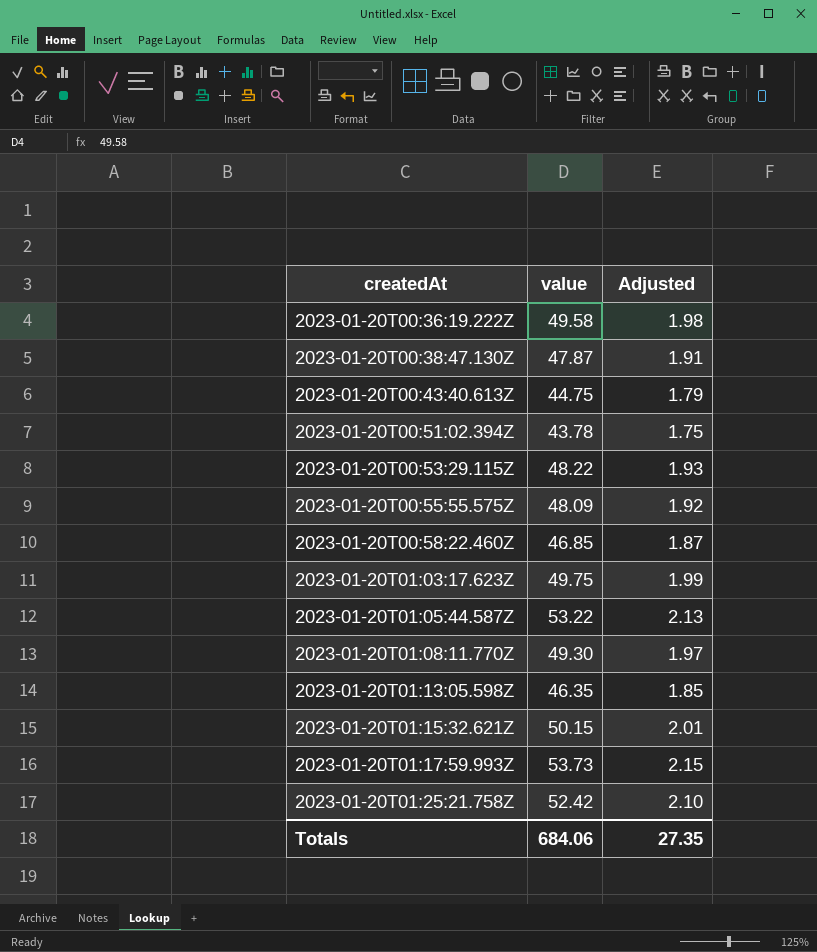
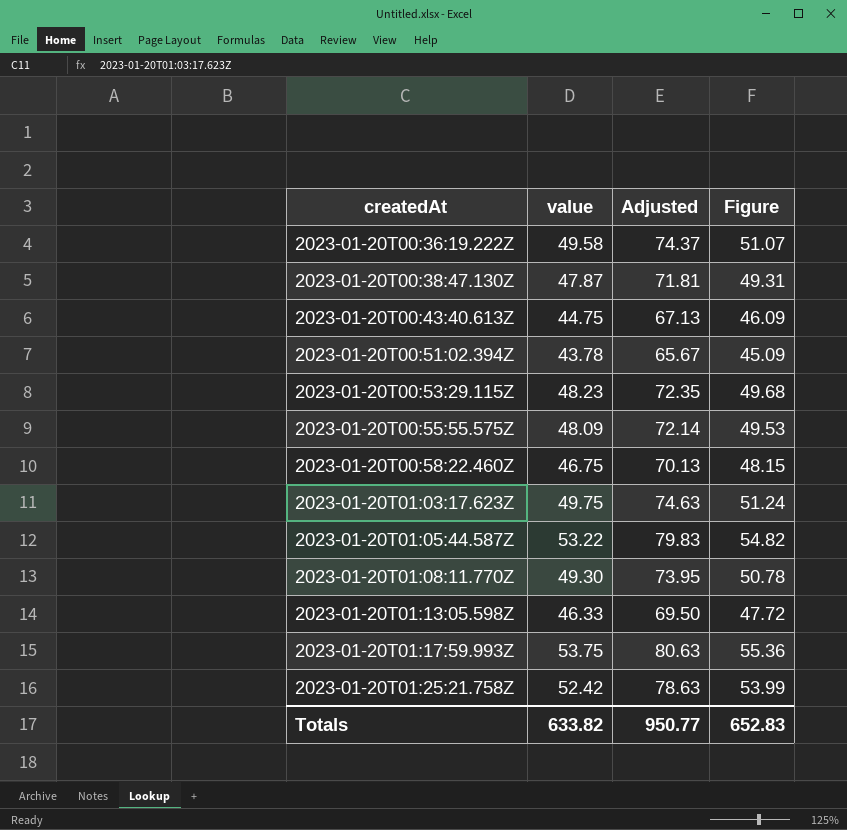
column Adjusted | formula: [value] * 0.04 -> [value] * 1.5
column Figure | formula: none -> [value] * 1.03
row 2023-01-20T01:15:32.621Z: 50.15 | 2.01 -> none
2023-01-20T00:53:29.115Z | value: 48.22 -> 48.23
2023-01-20T00:58:22.460Z | value: 46.85 -> 46.75
2023-01-20T01:13:05.598Z | value: 46.35 -> 46.33
2023-01-20T01:17:59.993Z | value: 53.73 -> 53.75
Totals | value: 684.06 -> 633.82
Totals | Adjusted: 27.35 -> 950.77

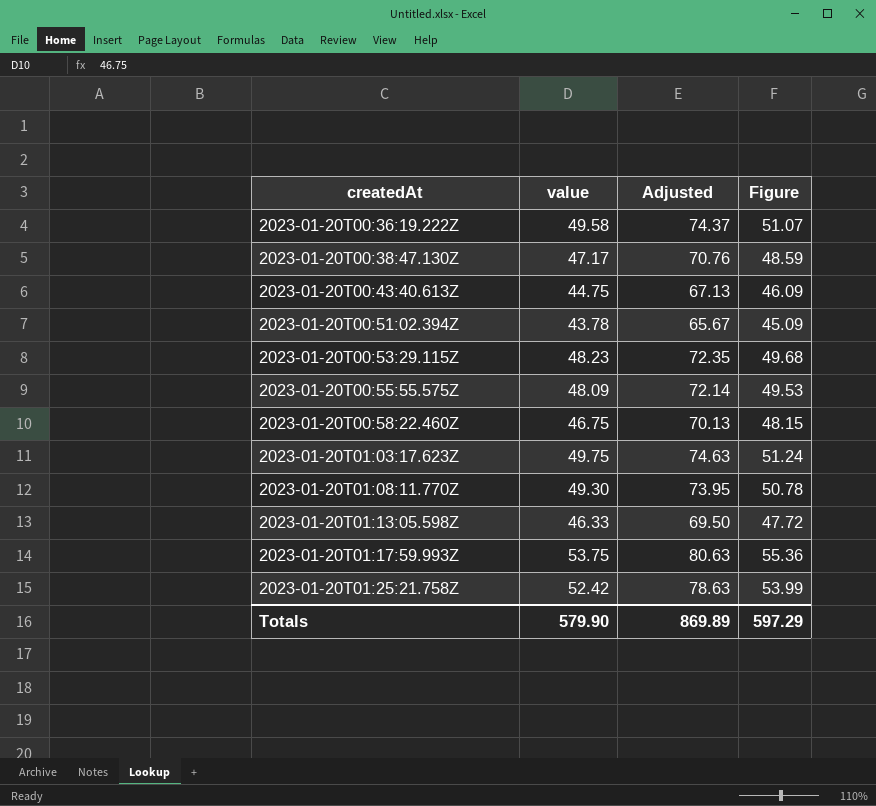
row 2023-01-20T01:05:44.587Z: 53.22 | 79.83 | 54.82 -> none
2023-01-20T00:38:47.130Z | value: 47.87 -> 47.17
2023-01-20T00:38:47.130Z | Adjusted: 71.81 -> 70.76
2023-01-20T00:38:47.130Z | Figure: 49.31 -> 48.59
Totals | value: 633.82 -> 579.90
Totals | Adjusted: 950.77 -> 869.89
Totals | Figure: 652.83 -> 597.29

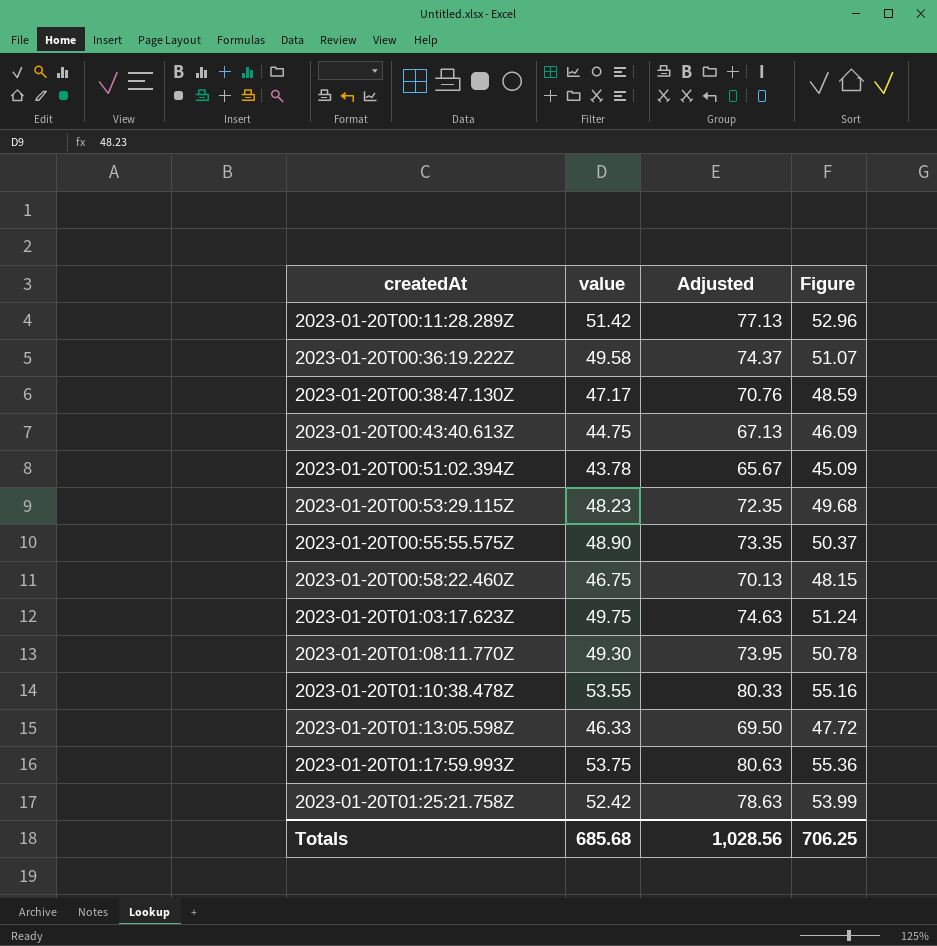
row 2023-01-20T00:11:28.289Z: none -> 51.42 | 77.13 | 52.96
2023-01-20T00:55:55.575Z | value: 48.09 -> 48.90
2023-01-20T00:55:55.575Z | Adjusted: 72.14 -> 73.35
2023-01-20T00:55:55.575Z | Figure: 49.53 -> 50.37
row 2023-01-20T01:10:38.478Z: none -> 53.55 | 80.33 | 55.16
Totals | value: 579.90 -> 685.68
Totals | Adjusted: 869.89 -> 1,028.56
Totals | Figure: 597.29 -> 706.25

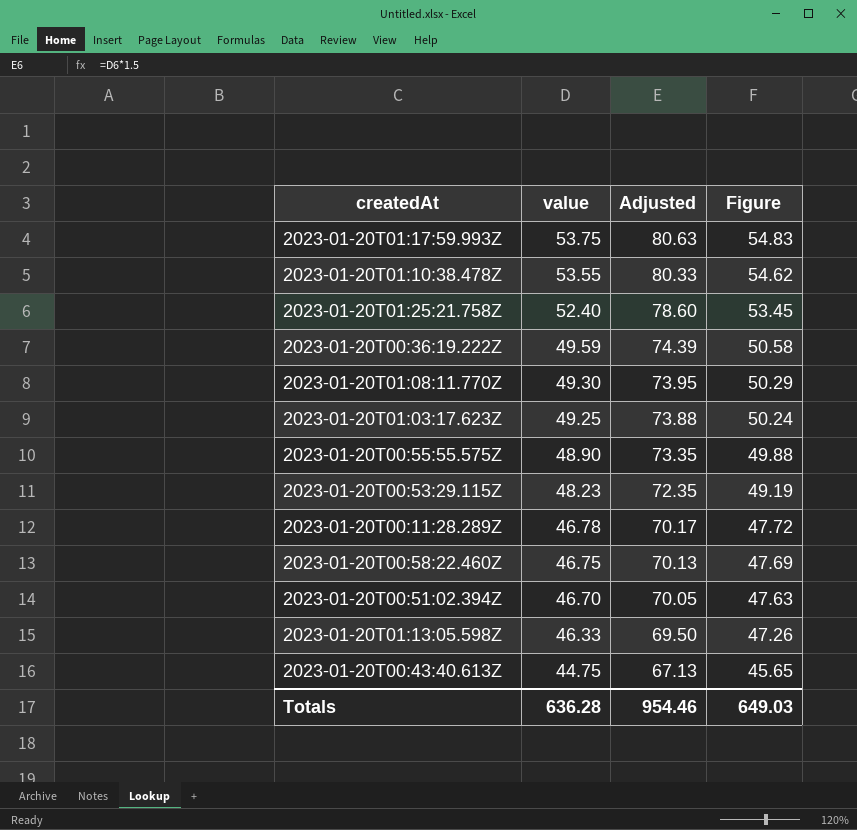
row order: createdAt ascending -> value descending
column Figure | formula: [value] * 1.03 -> [value] * 1.02
row 2023-01-20T00:38:47.130Z: 47.17 | 70.76 | 48.59 -> none
2023-01-20T01:25:21.758Z | value: 52.42 -> 52.40
2023-01-20T01:25:21.758Z | Adjusted: 78.63 -> 78.60
2023-01-20T00:36:19.222Z | value: 49.58 -> 49.59
2023-01-20T00:36:19.222Z | Adjusted: 74.37 -> 74.39
2023-01-20T01:03:17.623Z | value: 49.75 -> 49.25
2023-01-20T01:03:17.623Z | Adjusted: 74.63 -> 73.88
2023-01-20T00:11:28.289Z | value: 51.42 -> 46.78
2023-01-20T00:11:28.289Z | Adjusted: 77.13 -> 70.17
2023-01-20T00:51:02.394Z | value: 43.78 -> 46.70
2023-01-20T00:51:02.394Z | Adjusted: 65.67 -> 70.05
Totals | value: 685.68 -> 636.28
Totals | Adjusted: 1,028.56 -> 954.46
Totals | Figure: 706.25 -> 649.03

